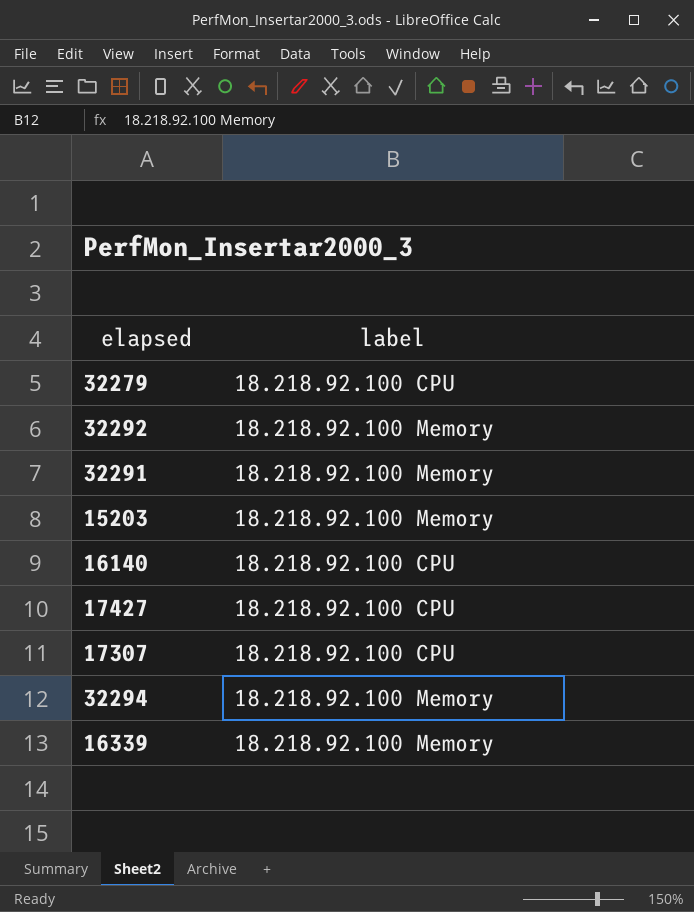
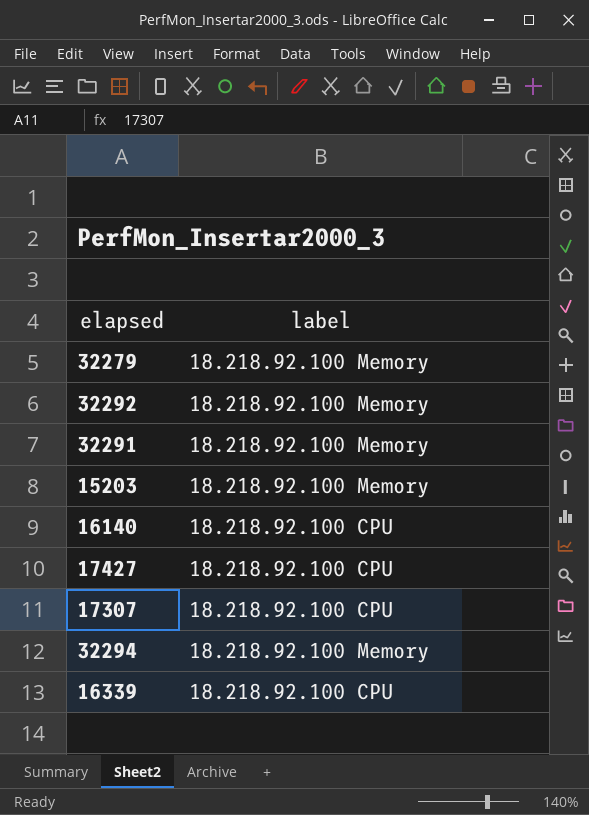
32279 | label: 18.218.92.100 CPU -> 18.218.92.100 Memory
16339 | label: 18.218.92.100 Memory -> 18.218.92.100 CPU

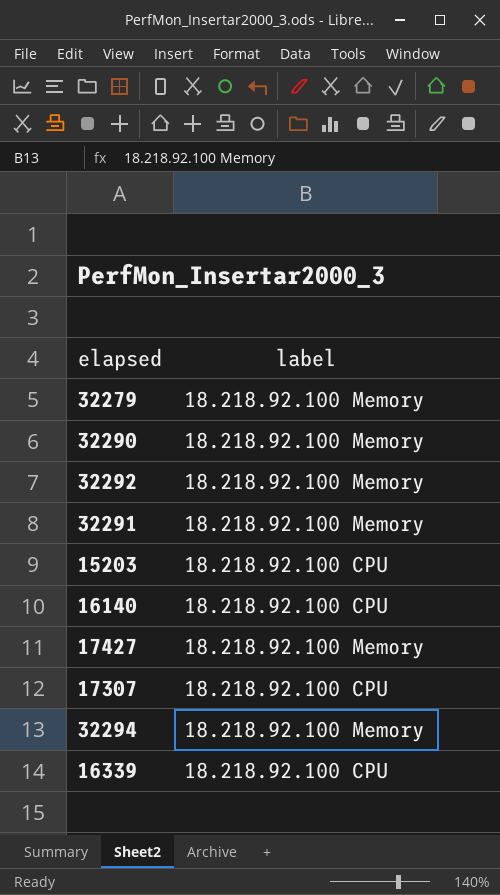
row 32290: none -> 18.218.92.100 Memory
15203 | label: 18.218.92.100 Memory -> 18.218.92.100 CPU
17427 | label: 18.218.92.100 CPU -> 18.218.92.100 Memory

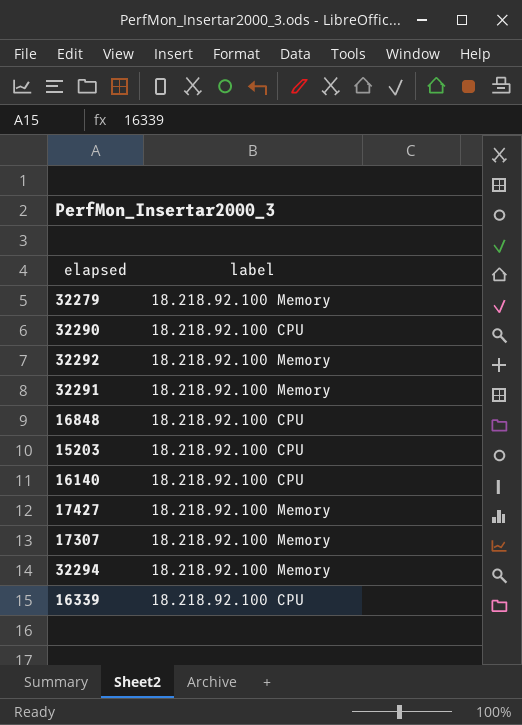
32290 | label: 18.218.92.100 Memory -> 18.218.92.100 CPU
row 16848: none -> 18.218.92.100 CPU
17307 | label: 18.218.92.100 CPU -> 18.218.92.100 Memory

